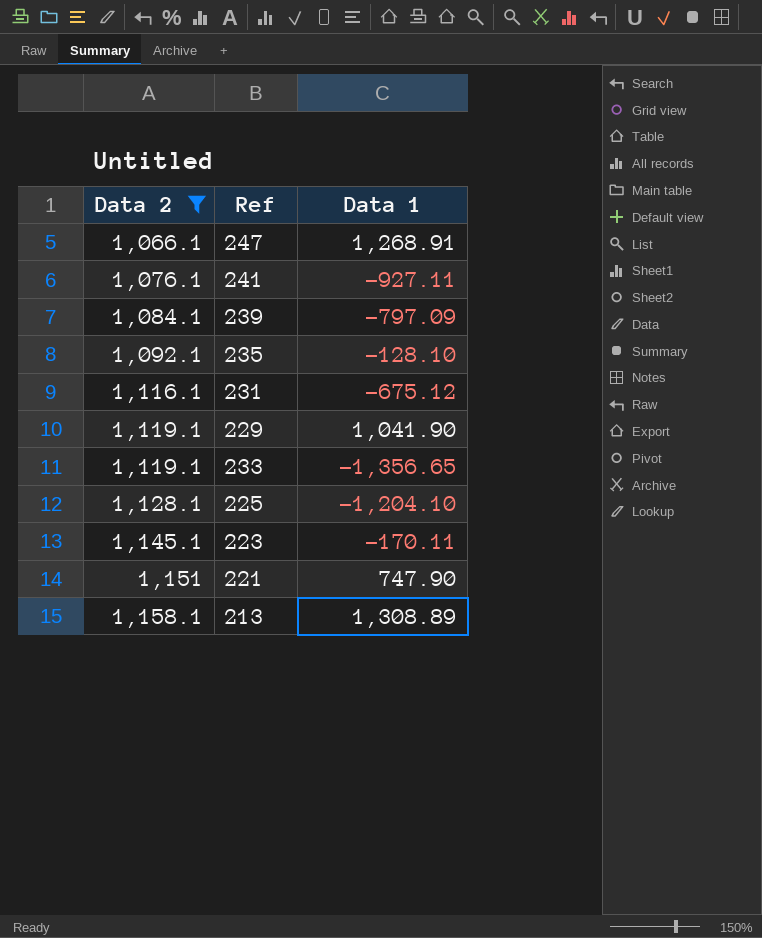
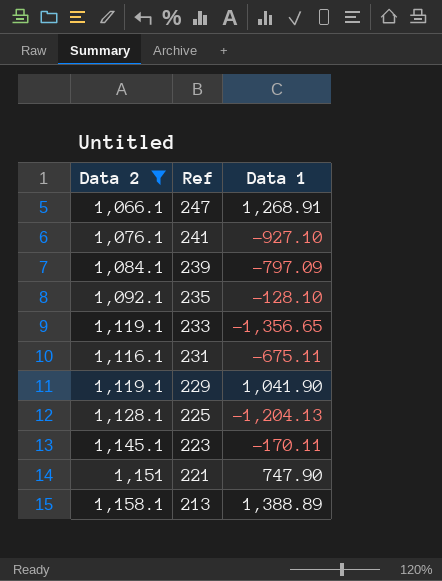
row order: Data 2 ascending -> Ref descending
241 | Data 1: -927.11 -> -927.10
231 | Data 1: -675.12 -> -675.11
225 | Data 1: -1,204.10 -> -1,204.13
213 | Data 1: 1,308.89 -> 1,388.89

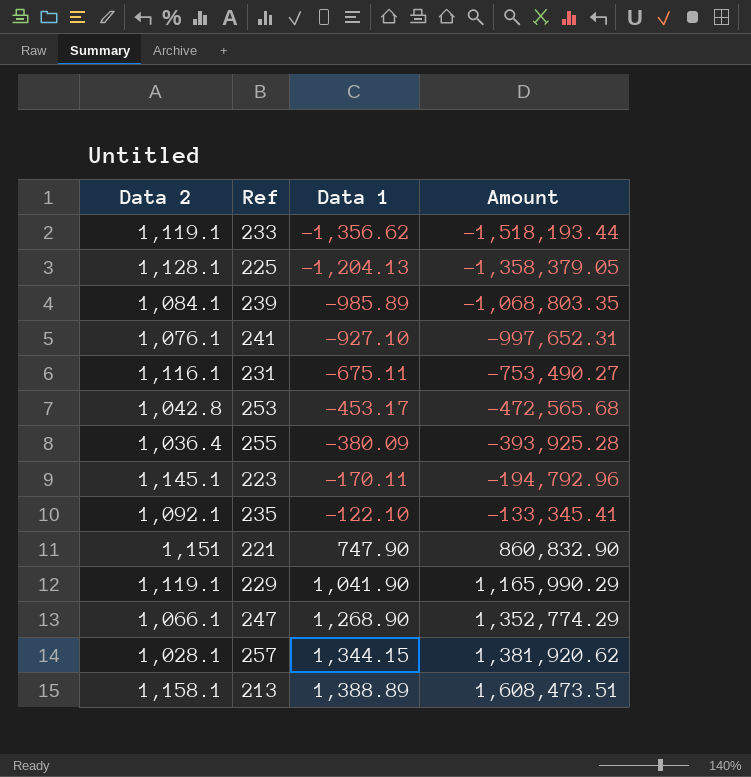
filter: Data 2 >= 1,066.1 -> none
row order: Ref descending -> Data 1 ascending
column Amount | formula: none -> [Data 2] * [Data 1]
233 | Data 1: -1,356.65 -> -1,356.62
239 | Data 1: -797.09 -> -985.89
235 | Data 1: -128.10 -> -122.10
247 | Data 1: 1,268.91 -> 1,268.90

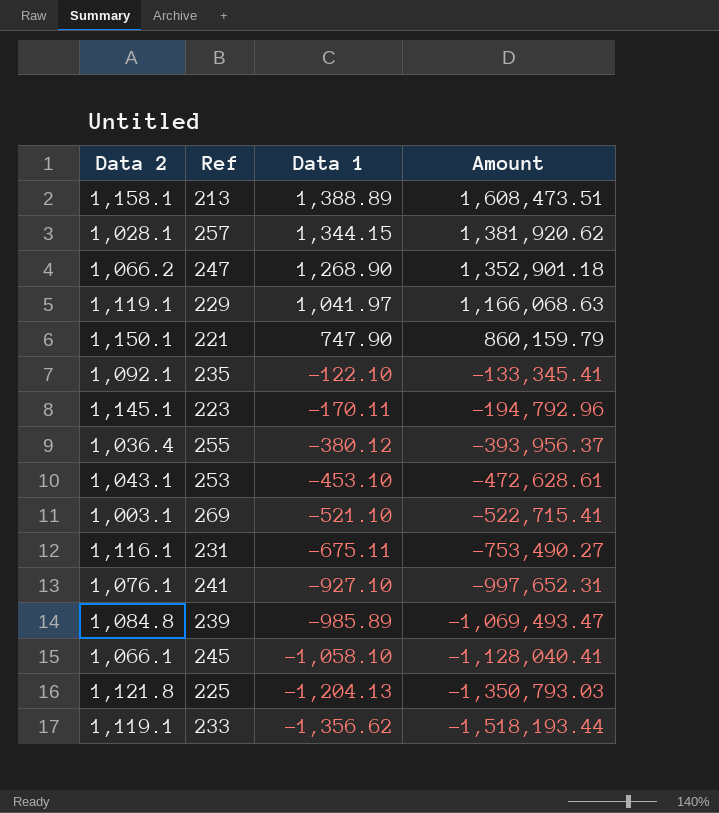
row order: Data 1 ascending -> Data 1 descending
247 | Data 2: 1,066.1 -> 1,066.2
247 | Amount: 1,352,774.29 -> 1,352,901.18
229 | Data 1: 1,041.90 -> 1,041.97
229 | Amount: 1,165,990.29 -> 1,166,068.63
221 | Data 2: 1,151 -> 1,150.1
221 | Amount: 860,832.90 -> 860,159.79
255 | Data 1: -380.09 -> -380.12
255 | Amount: -393,925.28 -> -393,956.37
253 | Data 2: 1,042.8 -> 1,043.1
253 | Data 1: -453.17 -> -453.10
253 | Amount: -472,565.68 -> -472,628.61
row 269: none -> 1,003.1 | -521.10 | -522,715.41
239 | Data 2: 1,084.1 -> 1,084.8
239 | Amount: -1,068,803.35 -> -1,069,493.47
row 245: none -> 1,066.1 | -1,058.10 | -1,128,040.41
225 | Data 2: 1,128.1 -> 1,121.8
225 | Amount: -1,358,379.05 -> -1,350,793.03

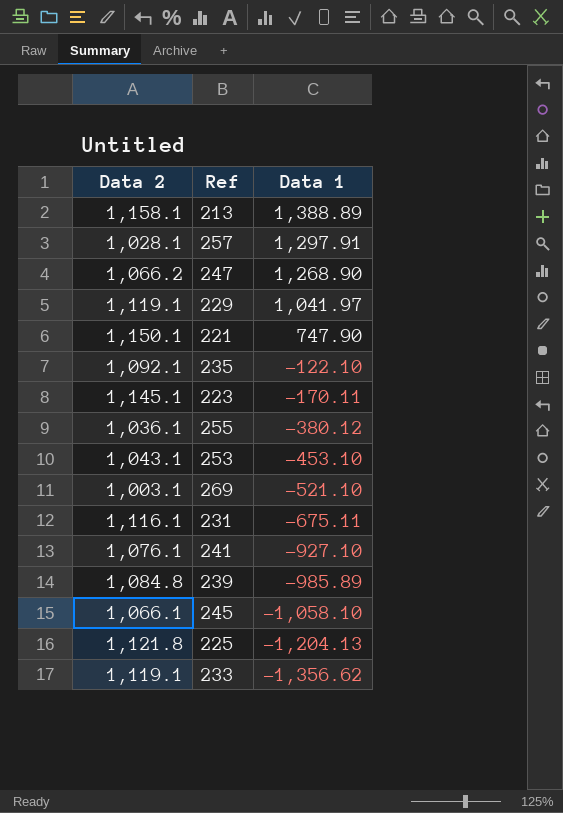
column Amount | formula: [Data 2] * [Data 1] -> none
257 | Data 1: 1,344.15 -> 1,297.91
255 | Data 2: 1,036.4 -> 1,036.1

